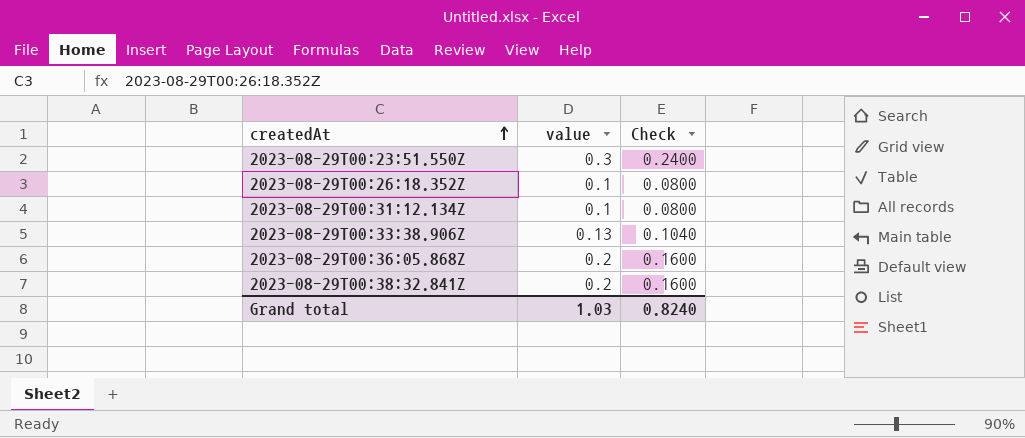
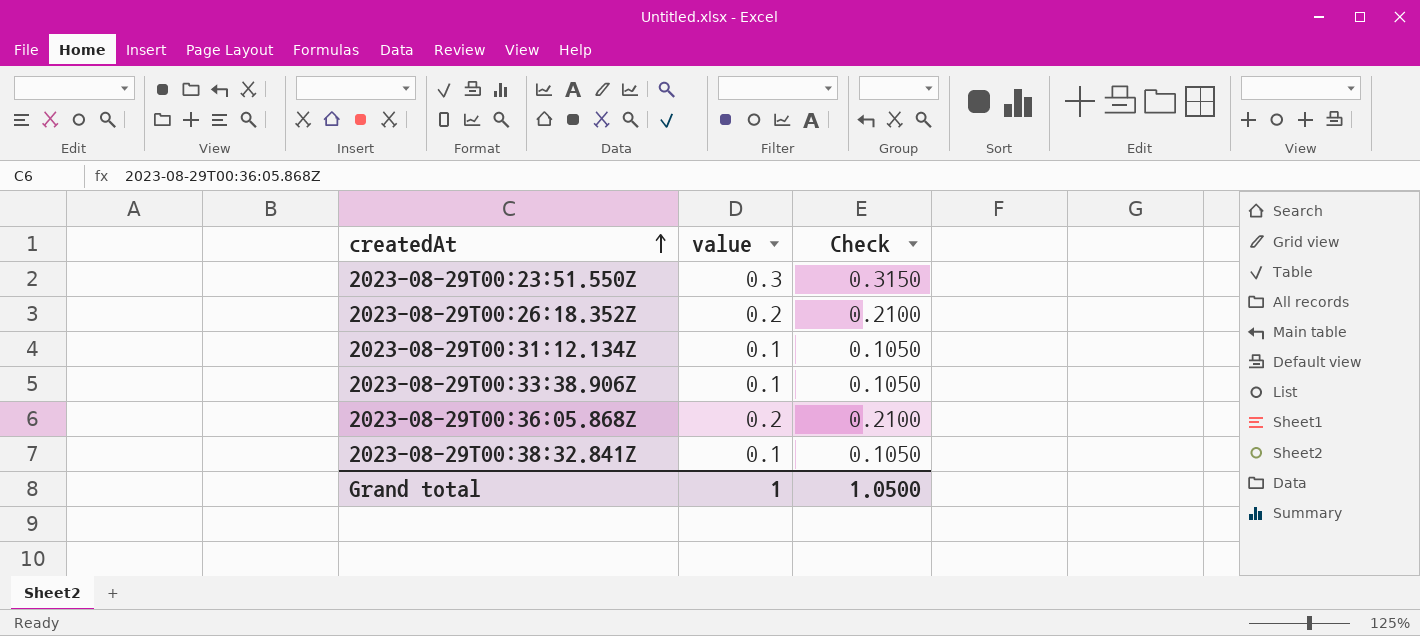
column Check | formula: [value] * 0.8 -> [value] * 1.05
2023-08-29T00:26:18.352Z | value: 0.1 -> 0.2
2023-08-29T00:33:38.906Z | value: 0.13 -> 0.1
2023-08-29T00:38:32.841Z | value: 0.2 -> 0.1
Grand total | value: 1.03 -> 1
Grand total | Check: 0.8240 -> 1.0500

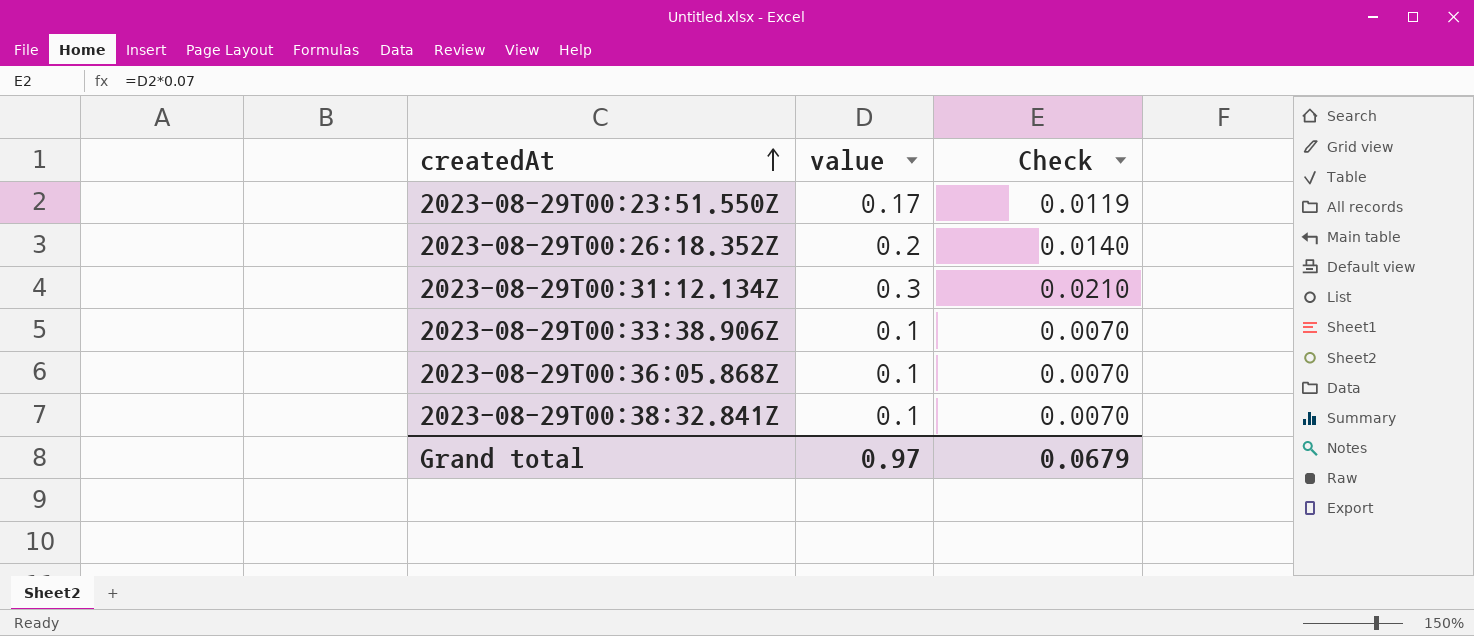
column Check | formula: [value] * 1.05 -> [value] * 0.07
2023-08-29T00:23:51.550Z | value: 0.3 -> 0.17
2023-08-29T00:31:12.134Z | value: 0.1 -> 0.3
2023-08-29T00:36:05.868Z | value: 0.2 -> 0.1
Grand total | value: 1 -> 0.97
Grand total | Check: 1.0500 -> 0.0679

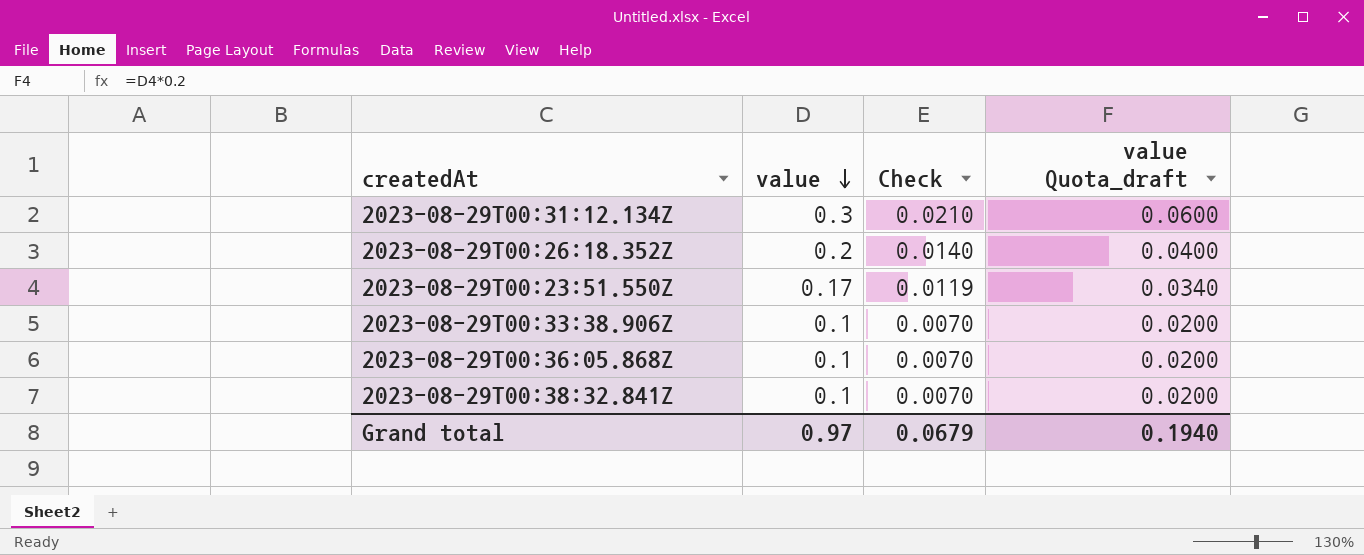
row order: createdAt ascending -> value descending
column value Quota_draft | formula: none -> [value] * 0.2

